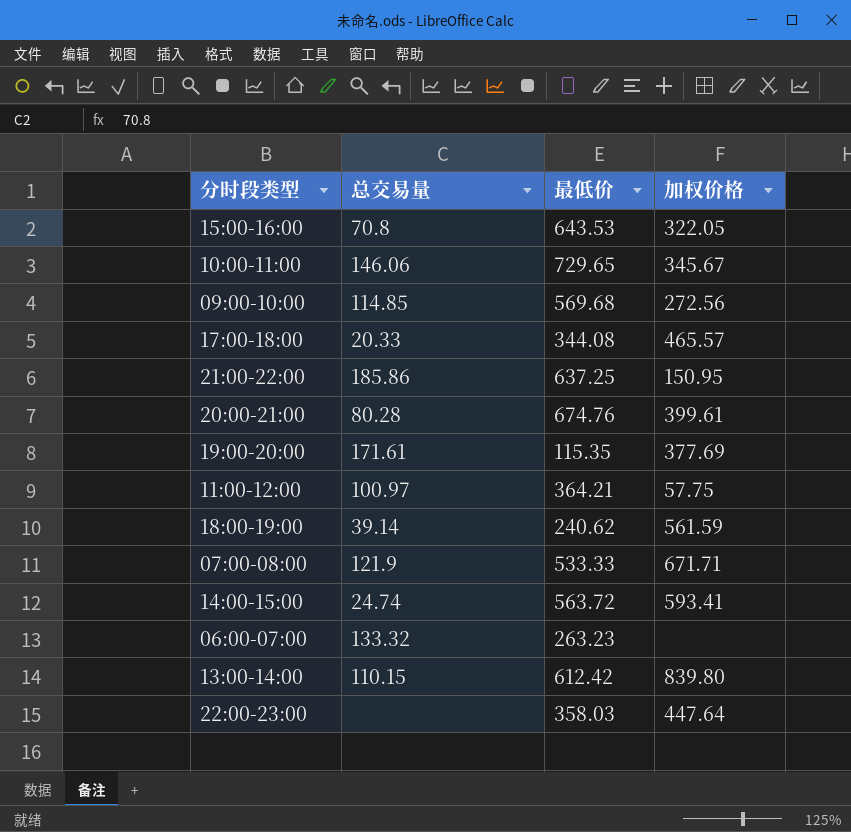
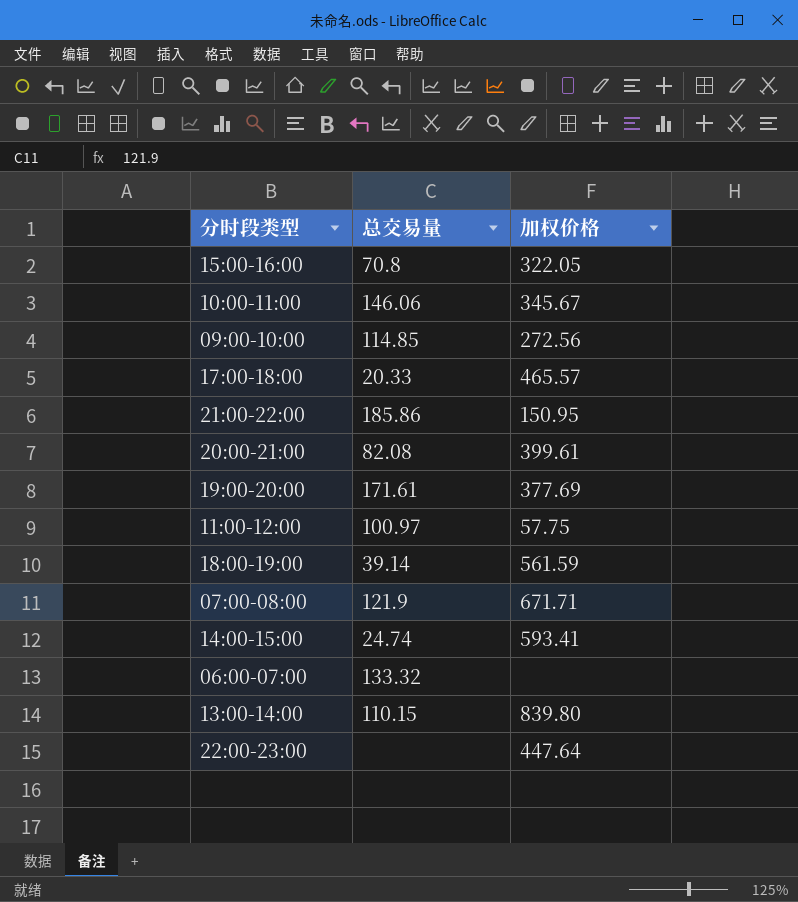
column 最低价 | position: 3 -> none
20:00-21:00 | 总交易量: 80.28 -> 82.08

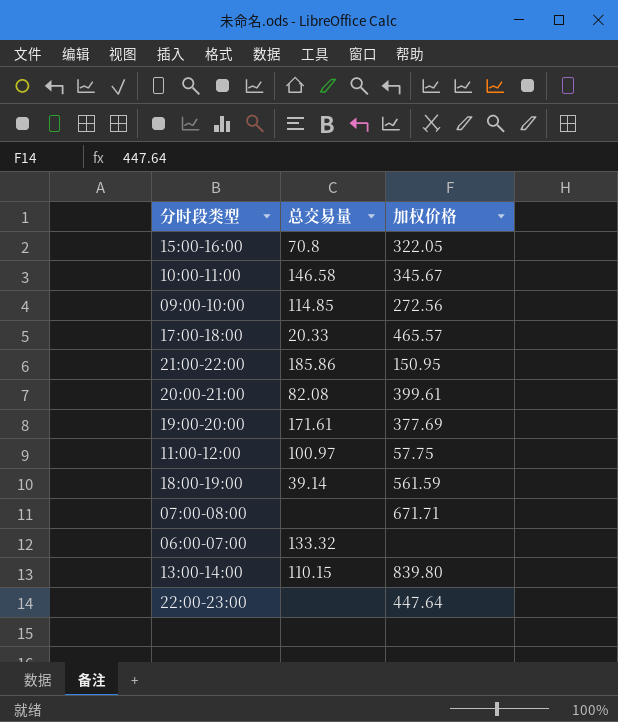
row 14:00-15:00: 24.74 | 593.41 -> none
10:00-11:00 | 总交易量: 146.06 -> 146.58
07:00-08:00 | 总交易量: 121.9 -> none

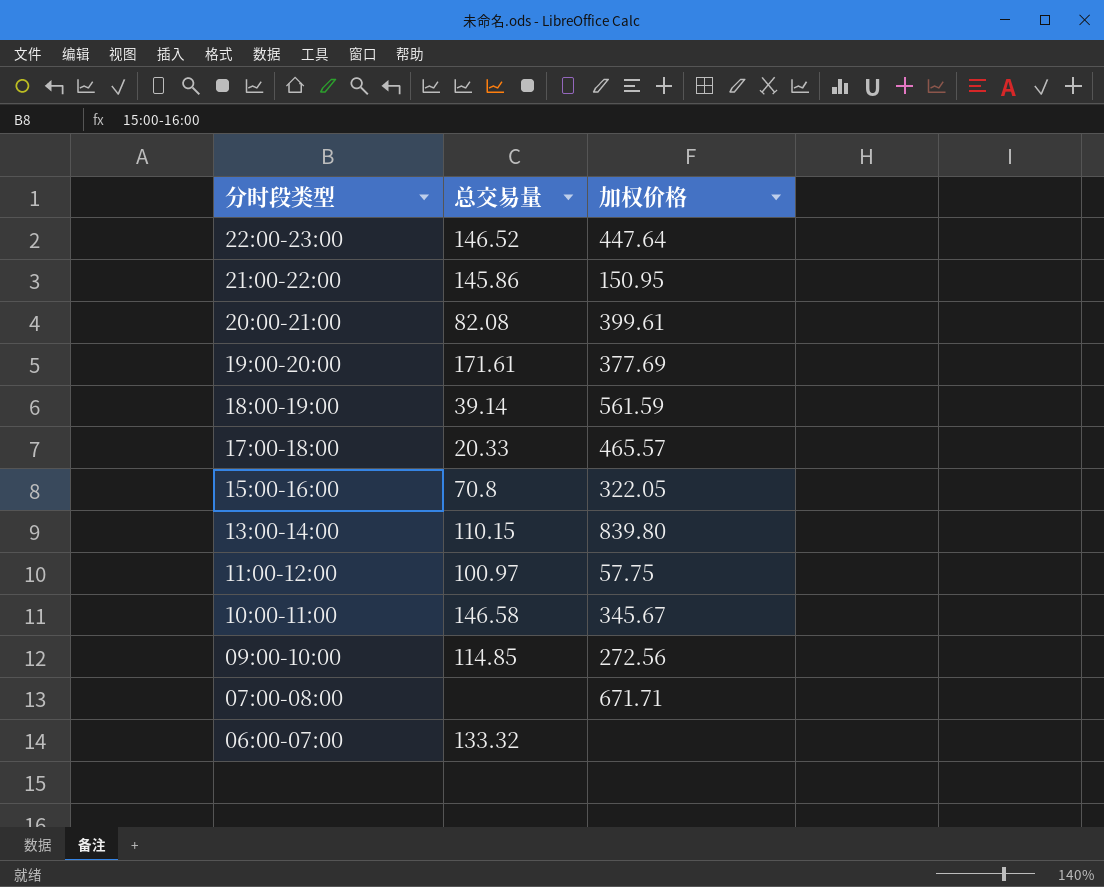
row order: none -> 分时段类型 descending
22:00-23:00 | 总交易量: none -> 146.52
21:00-22:00 | 总交易量: 185.86 -> 145.86

